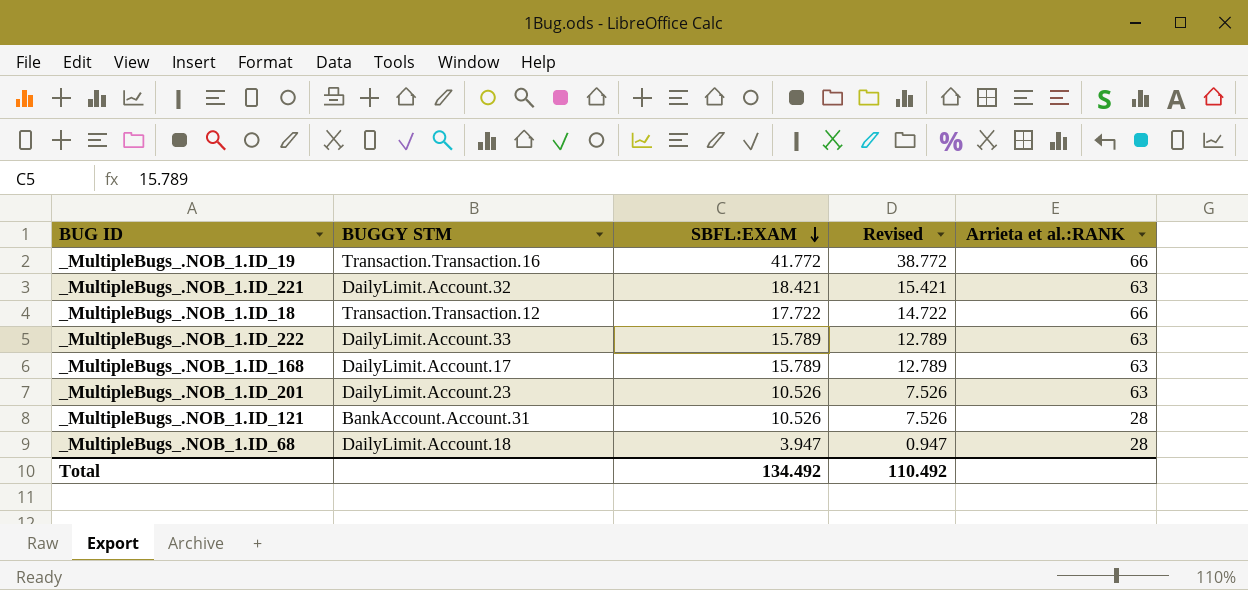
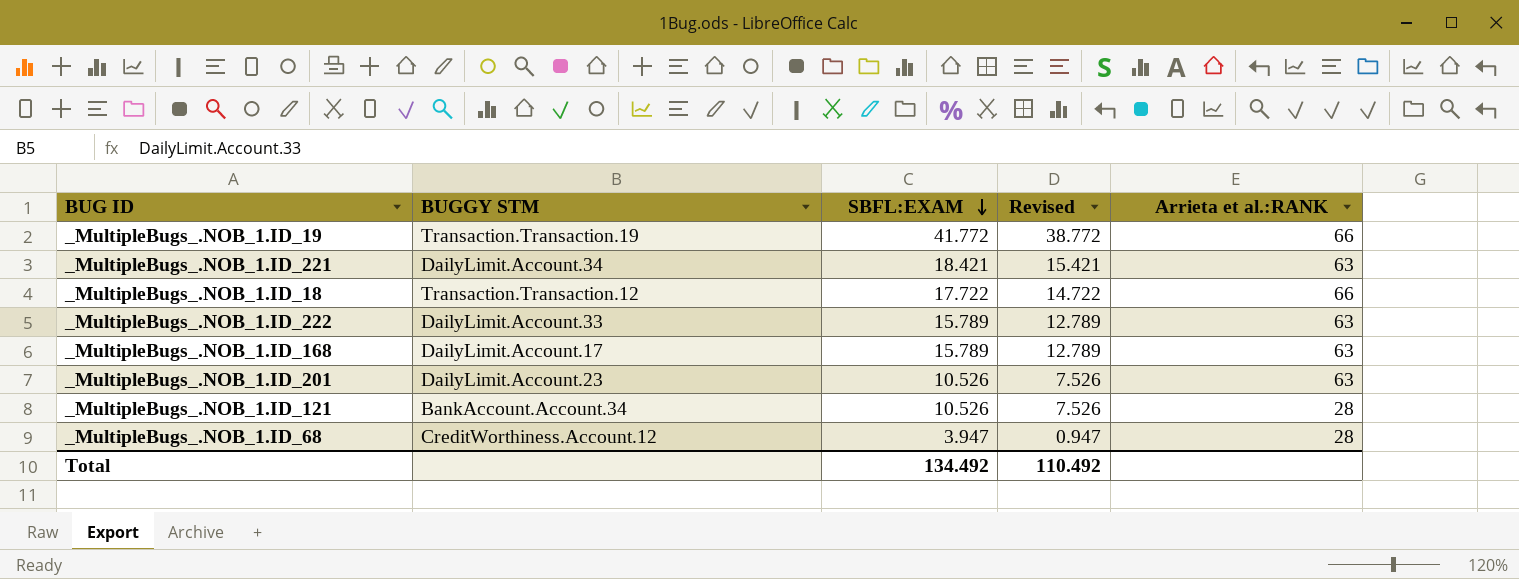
_MultipleBugs_.NOB_1.ID_19 | BUGGY STM: Transaction.Transaction.16 -> Transaction.Transaction.19
_MultipleBugs_.NOB_1.ID_221 | BUGGY STM: DailyLimit.Account.32 -> DailyLimit.Account.34
_MultipleBugs_.NOB_1.ID_121 | BUGGY STM: BankAccount.Account.31 -> BankAccount.Account.34
_MultipleBugs_.NOB_1.ID_68 | BUGGY STM: DailyLimit.Account.18 -> CreditWorthiness.Account.12

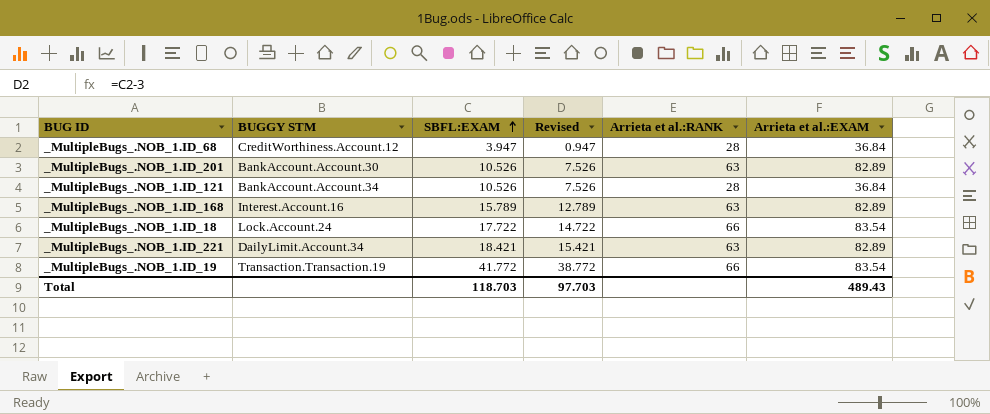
row order: SBFL:EXAM descending -> SBFL:EXAM ascending
column Arrieta et al.:EXAM | position: none -> 6
row _MultipleBugs_.NOB_1.ID_222: DailyLimit.Account.33 | 15.789 | 12.789 | 63 -> none
_MultipleBugs_.NOB_1.ID_201 | BUGGY STM: DailyLimit.Account.23 -> BankAccount.Account.30
_MultipleBugs_.NOB_1.ID_168 | BUGGY STM: DailyLimit.Account.17 -> Interest.Account.16
_MultipleBugs_.NOB_1.ID_18 | BUGGY STM: Transaction.Transaction.12 -> Lock.Account.24
Total | SBFL:EXAM: 134.492 -> 118.703
Total | Revised: 110.492 -> 97.703

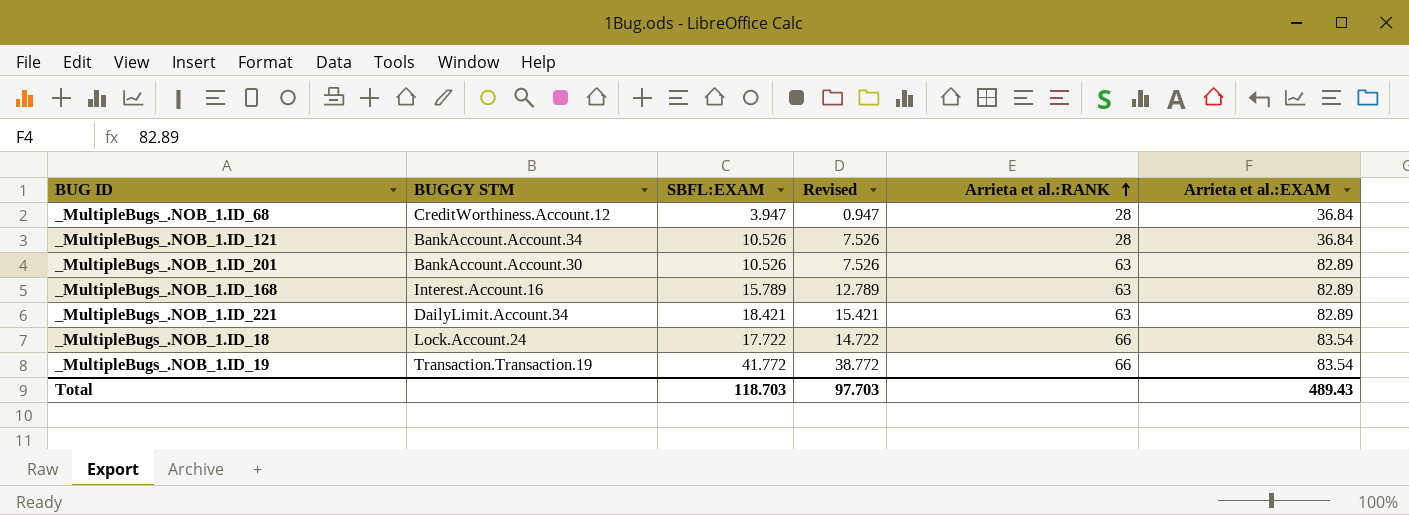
row order: SBFL:EXAM ascending -> Arrieta et al.:RANK ascending

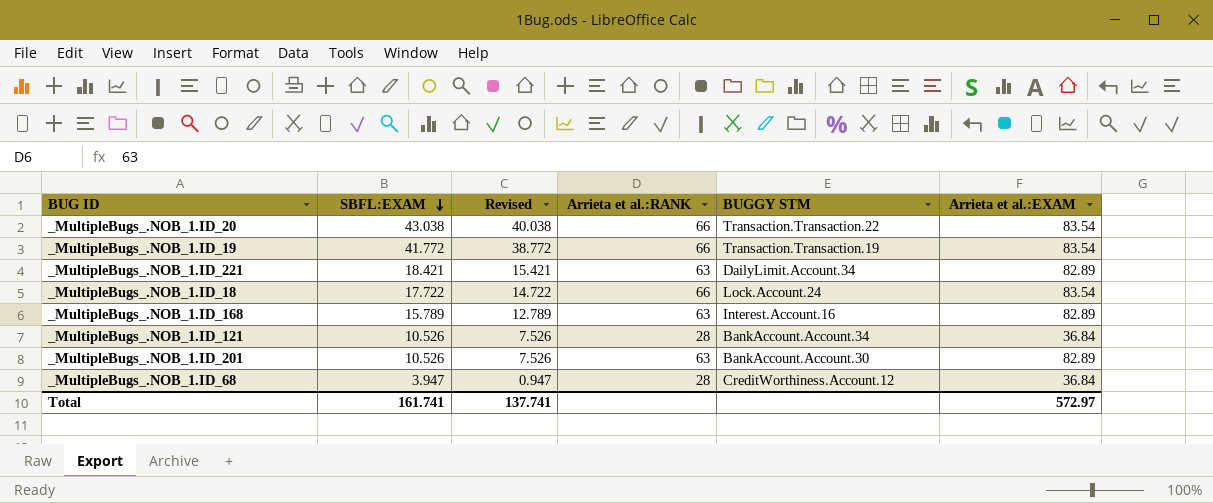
row order: Arrieta et al.:RANK ascending -> SBFL:EXAM descending
column BUGGY STM | position: 2 -> 5
row _MultipleBugs_.NOB_1.ID_20: none -> 43.038 | 40.038 | 66 | Transaction.Transaction.22 | 83.54
Total | SBFL:EXAM: 118.703 -> 161.741
Total | Revised: 97.703 -> 137.741
Total | Arrieta et al.:EXAM: 489.43 -> 572.97

